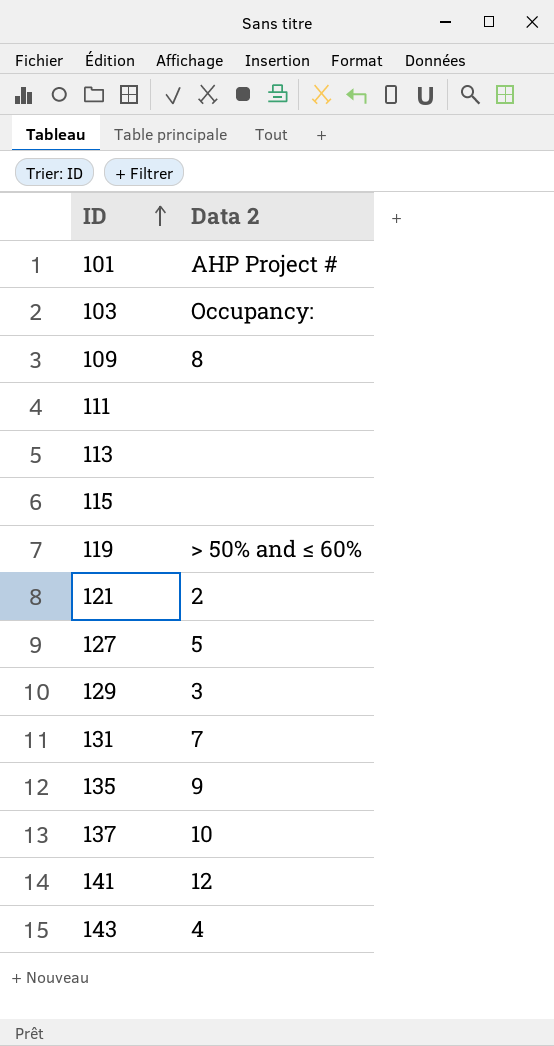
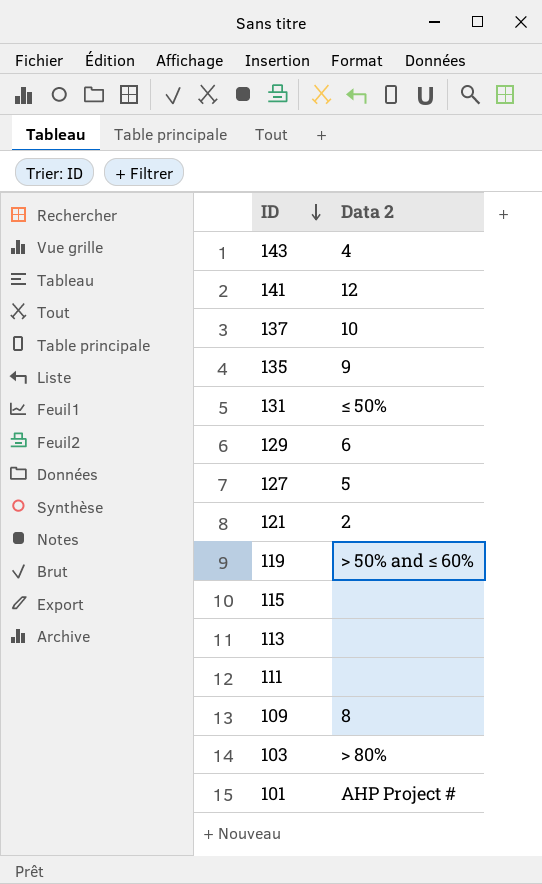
row order: ID ascending -> ID descending
131 | Data 2: 7 -> ≤ 50%
129 | Data 2: 3 -> 6
103 | Data 2: Occupancy: -> > 80%

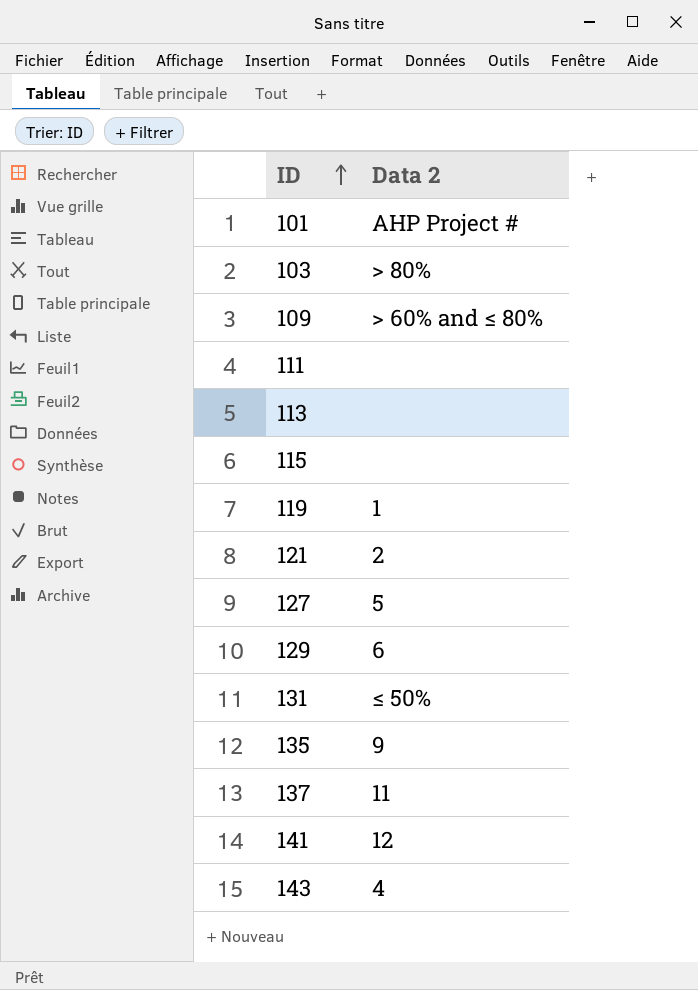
row order: ID descending -> ID ascending
109 | Data 2: 8 -> > 60% and ≤ 80%
119 | Data 2: > 50% and ≤ 60% -> 1
137 | Data 2: 10 -> 11

